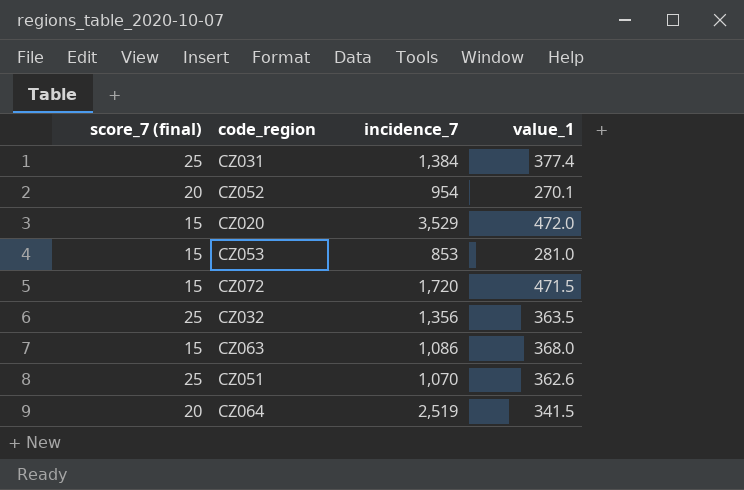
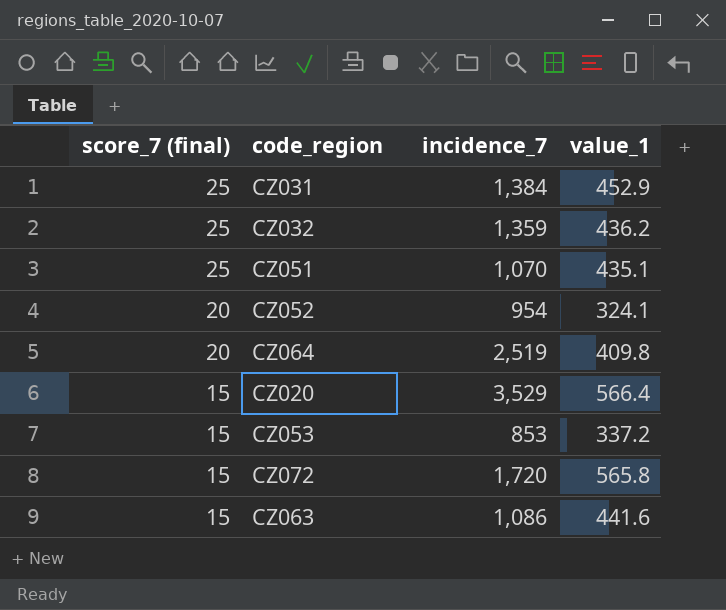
row order: none -> score_7 (final) descending
CZ031 | value_1: 377.4 -> 452.9
CZ032 | incidence_7: 1,356 -> 1,359
CZ032 | value_1: 363.5 -> 436.2
CZ051 | value_1: 362.6 -> 435.1
CZ052 | value_1: 270.1 -> 324.1
CZ064 | value_1: 341.5 -> 409.8
CZ020 | value_1: 472.0 -> 566.4
CZ053 | value_1: 281.0 -> 337.2
CZ072 | value_1: 471.5 -> 565.8
CZ063 | value_1: 368.0 -> 441.6

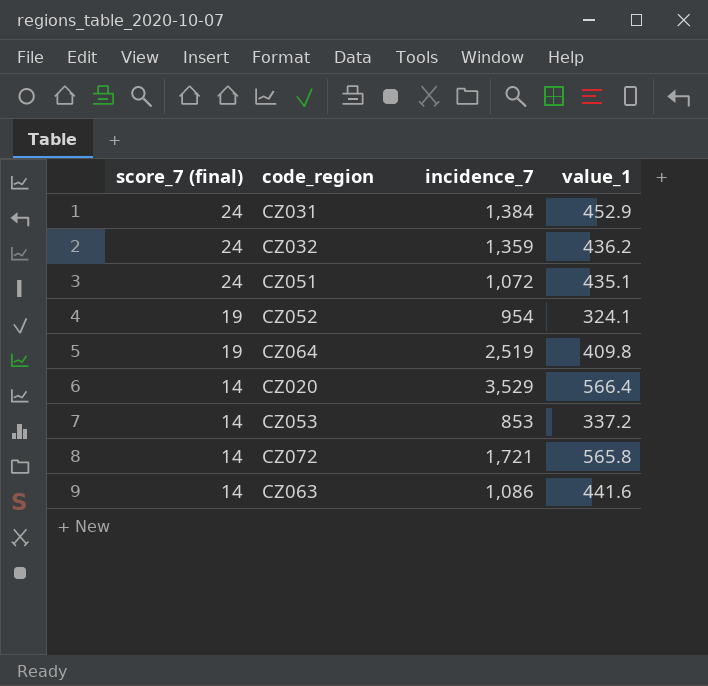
CZ031 | score_7 (final): 25 -> 24
CZ032 | score_7 (final): 25 -> 24
CZ051 | score_7 (final): 25 -> 24
CZ051 | incidence_7: 1,070 -> 1,072
CZ052 | score_7 (final): 20 -> 19
CZ064 | score_7 (final): 20 -> 19
CZ020 | score_7 (final): 15 -> 14
CZ053 | score_7 (final): 15 -> 14
CZ072 | score_7 (final): 15 -> 14
CZ072 | incidence_7: 1,720 -> 1,721
CZ063 | score_7 (final): 15 -> 14

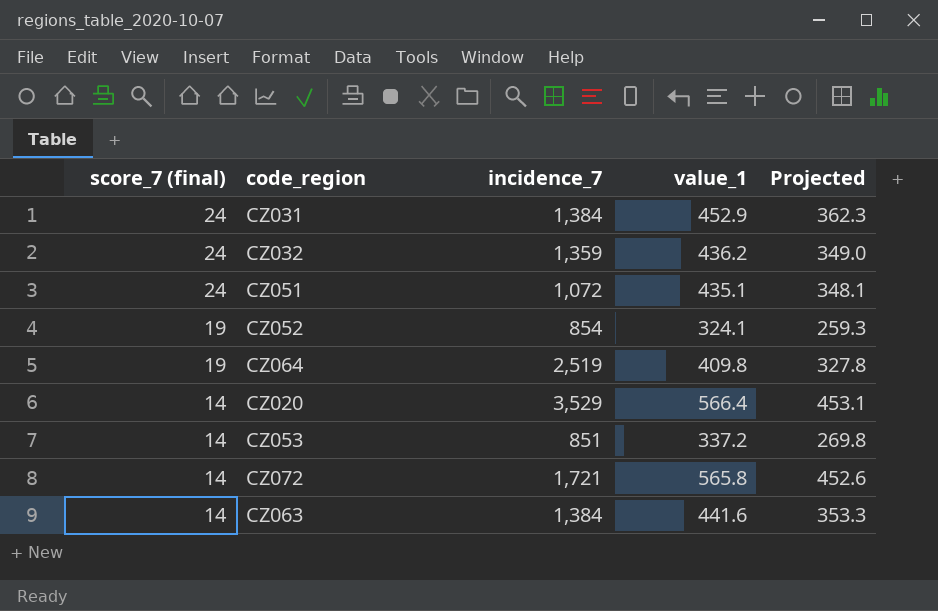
column Projected | formula: none -> [value_1] * 0.8
CZ052 | incidence_7: 954 -> 854
CZ053 | incidence_7: 853 -> 851
CZ063 | incidence_7: 1,086 -> 1,384

